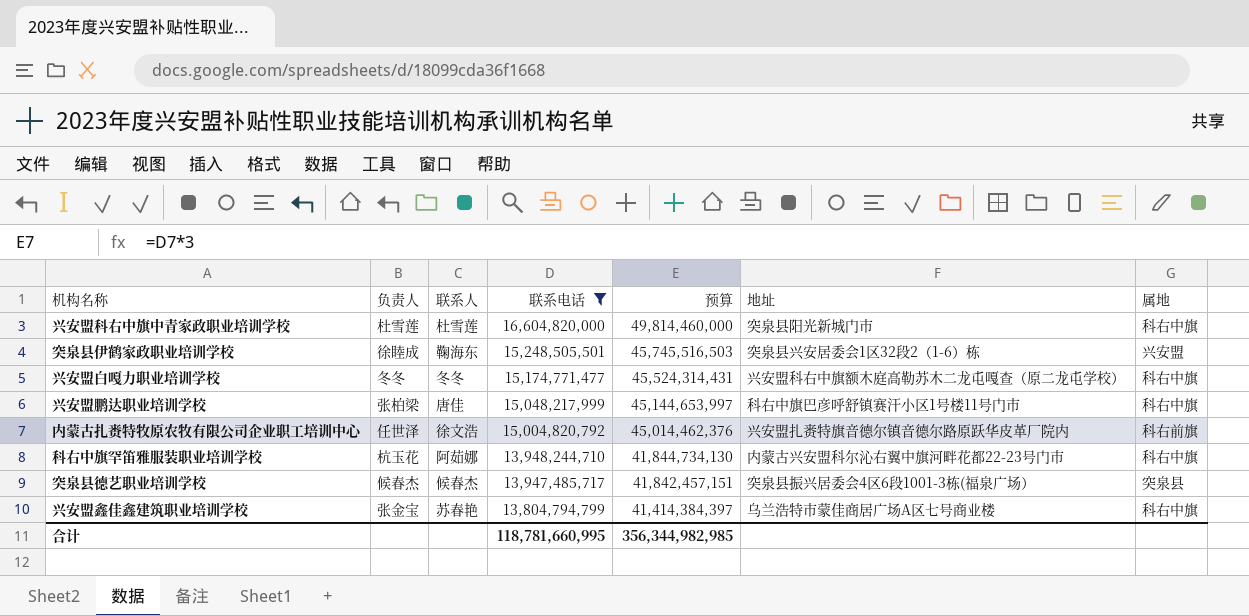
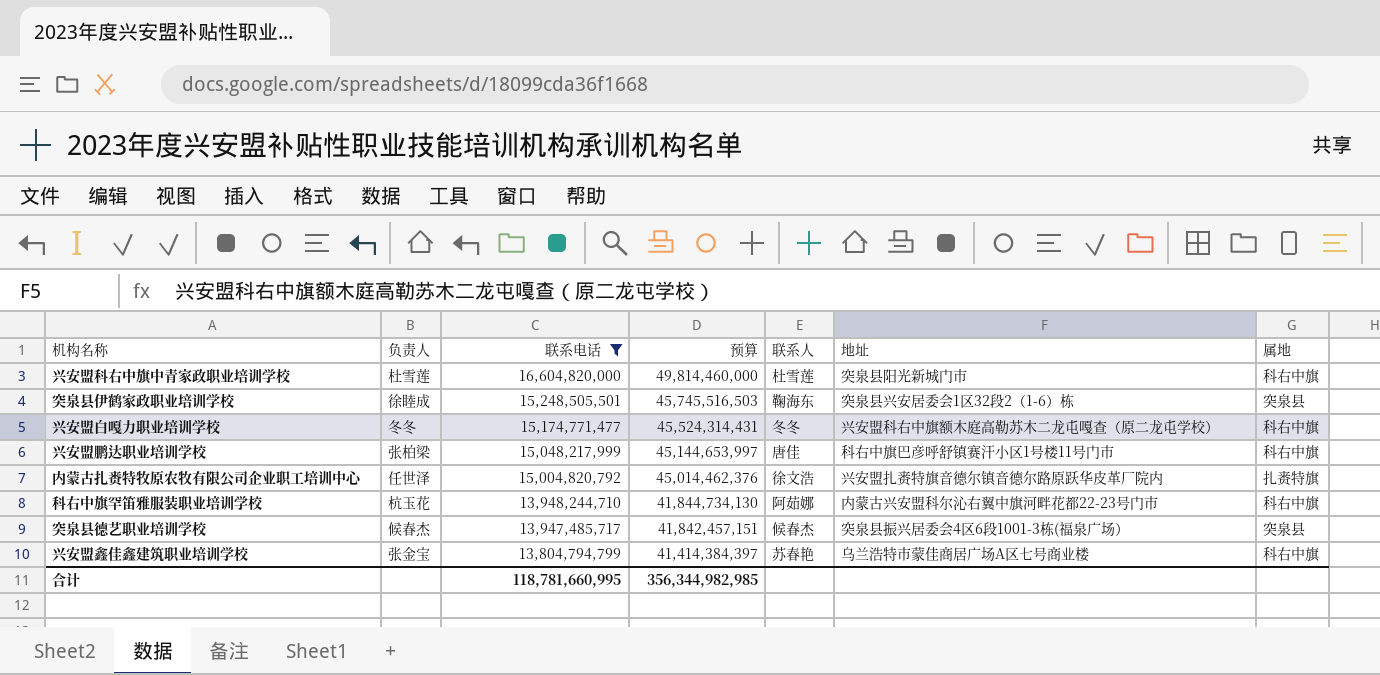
column 联系人 | position: 3 -> 5
突泉县伊鹤家政职业培训学校 | 属地: 兴安盟 -> 突泉县
内蒙古扎赉特牧原农牧有限公司企业职工培训中心 | 属地: 科右前旗 -> 扎赉特旗

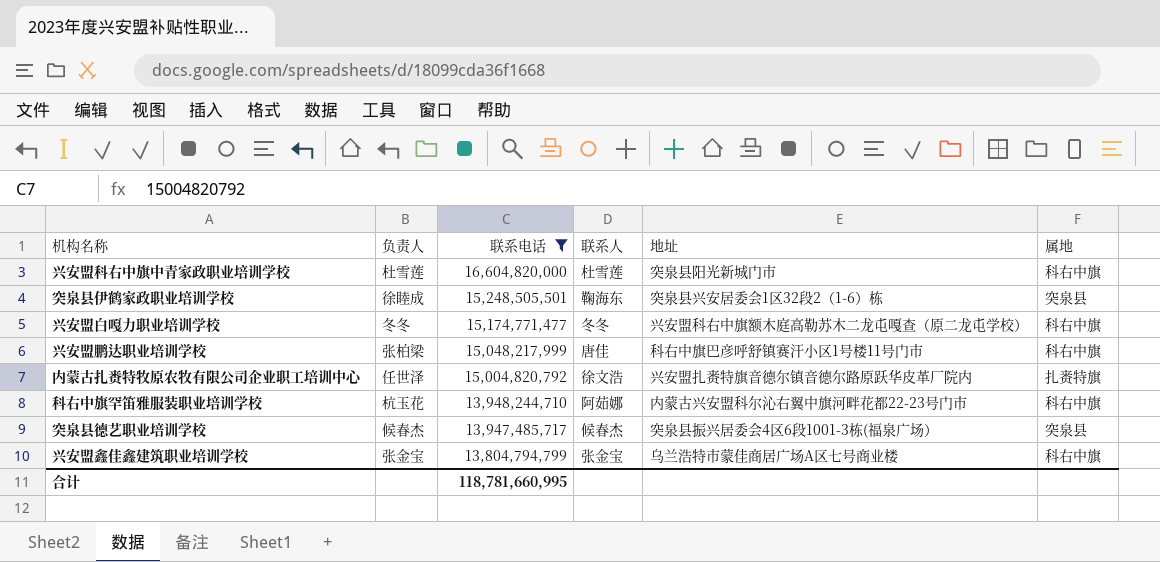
column 预算 | formula: [联系电话] * 3 -> none
兴安盟鑫佳鑫建筑职业培训学校 | 联系人: 苏春艳 -> 张金宝

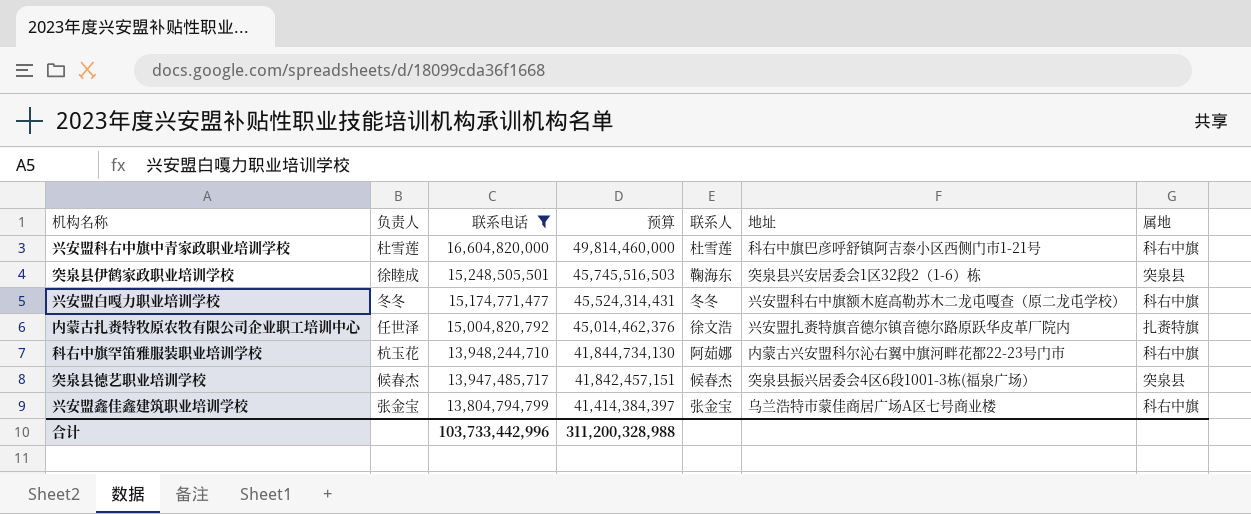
column 预算 | formula: none -> [联系电话] * 3
row 兴安盟鹏达职业培训学校: 张柏梁 | 15,048,217,999 | 唐佳 | 科右中旗巴彦呼舒镇赛汗小区1号楼11号门市 | 科右中旗 -> none
兴安盟科右中旗中青家政职业培训学校 | 地址: 突泉县阳光新城门市 -> 科右中旗巴彦呼舒镇阿吉泰小区西侧门市1-21号
合计 | 联系电话: 118,781,660,995 -> 103,733,442,996

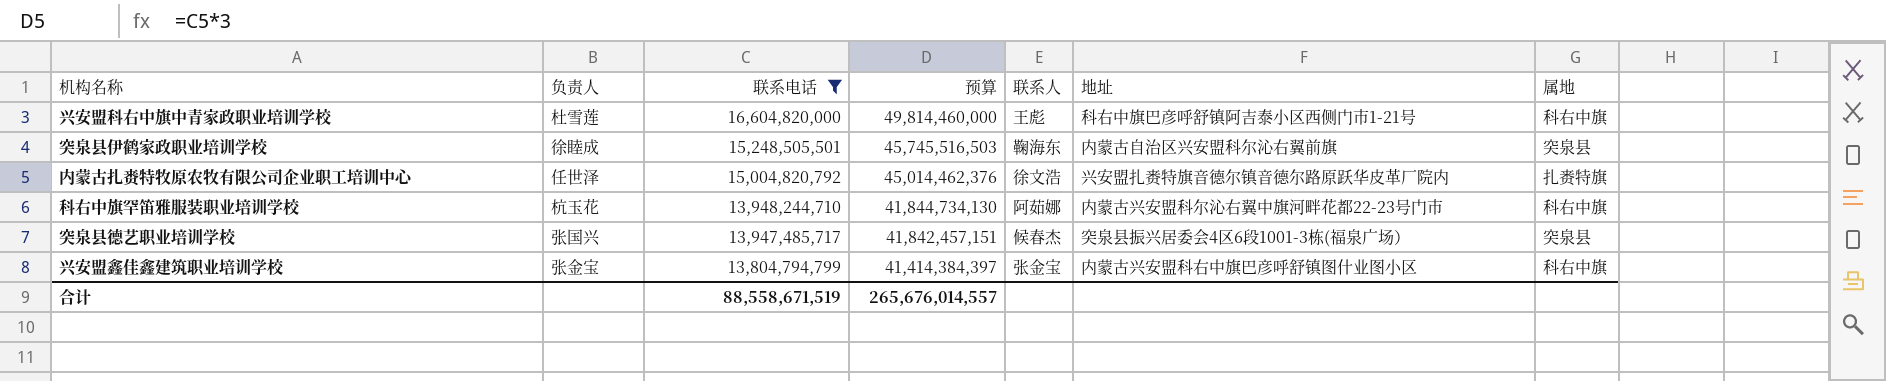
row 兴安盟白嘎力职业培训学校: 冬冬 | 15,174,771,477 | 45,524,314,431 | 冬冬 | 兴安盟科右中旗额木庭高勒苏木二龙屯嘎查（原二龙屯学校） | 科右中旗 -> none
兴安盟科右中旗中青家政职业培训学校 | 联系人: 杜雪莲 -> 王彪
突泉县伊鹤家政职业培训学校 | 地址: 突泉县兴安居委会1区32段2（1-6）栋 -> 内蒙古自治区兴安盟科尔沁右翼前旗
突泉县德艺职业培训学校 | 负责人: 候春杰 -> 张国兴
兴安盟鑫佳鑫建筑职业培训学校 | 地址: 乌兰浩特市蒙佳商居广场A区七号商业楼 -> 内蒙古兴安盟科右中旗巴彦呼舒镇图什业图小区
合计 | 联系电话: 103,733,442,996 -> 88,558,671,519
合计 | 预算: 311,200,328,988 -> 265,676,014,557

